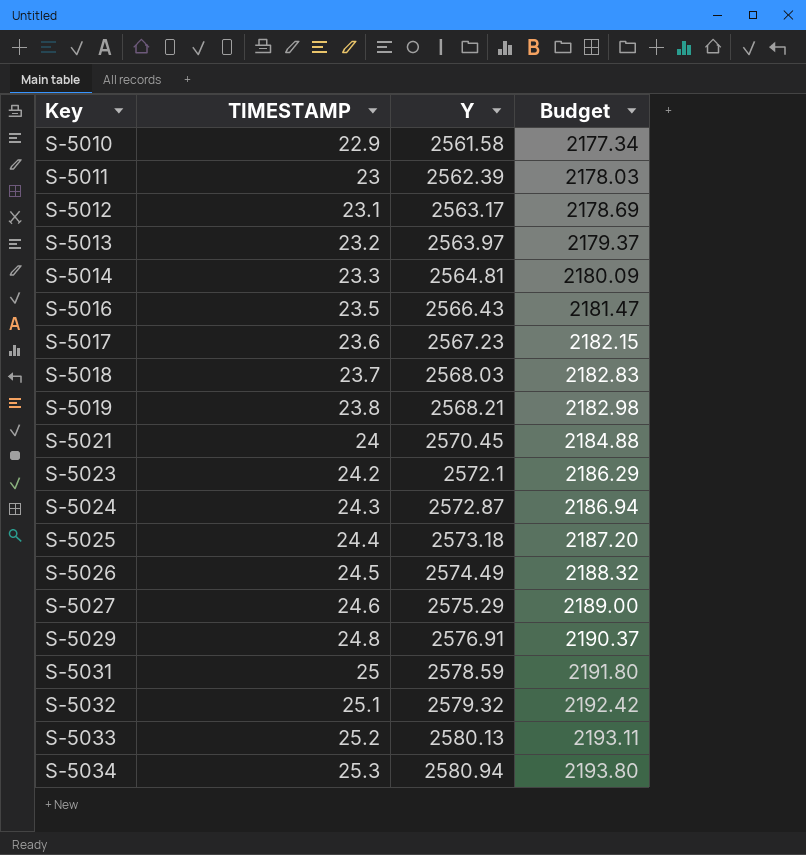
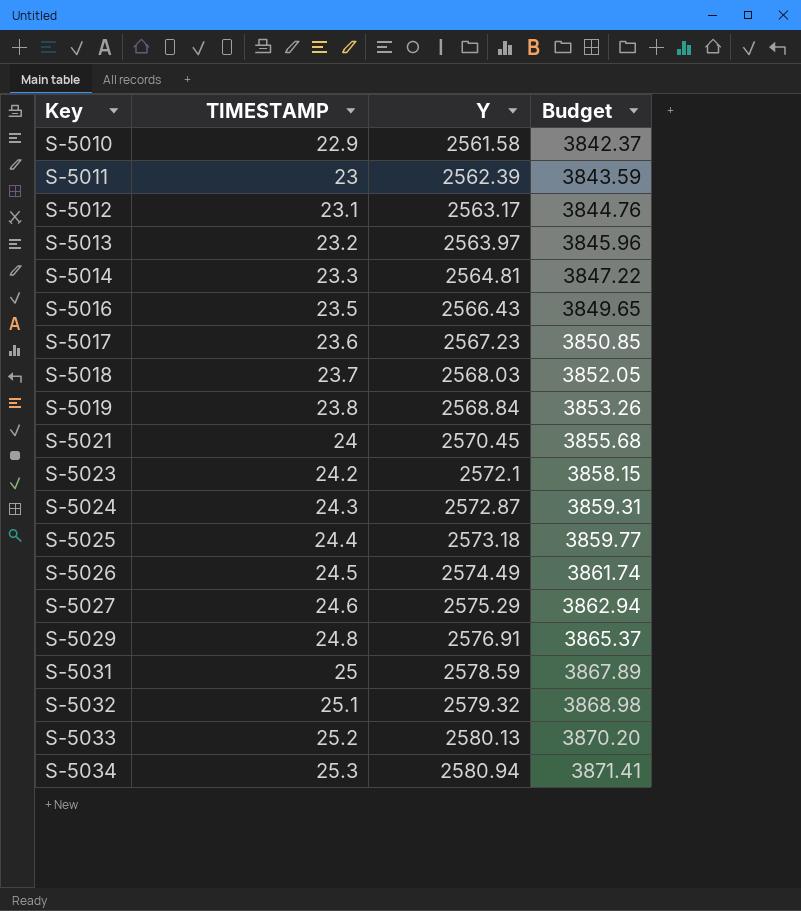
column Budget | formula: [Y] * 0.85 -> [Y] * 1.5
S-5019 | Y: 2568.21 -> 2568.84

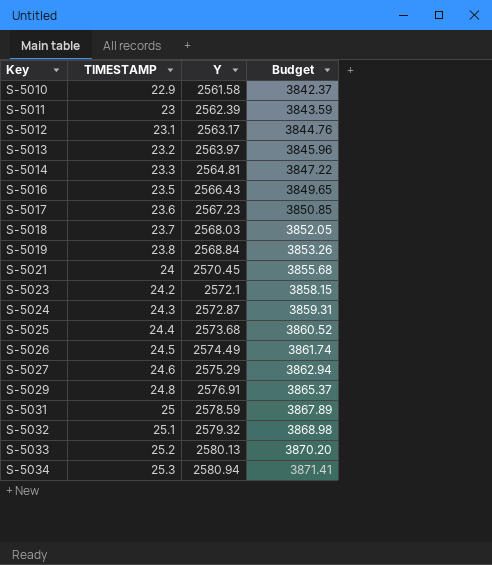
S-5025 | Y: 2573.18 -> 2573.68
S-5025 | Budget: 3859.77 -> 3860.52

